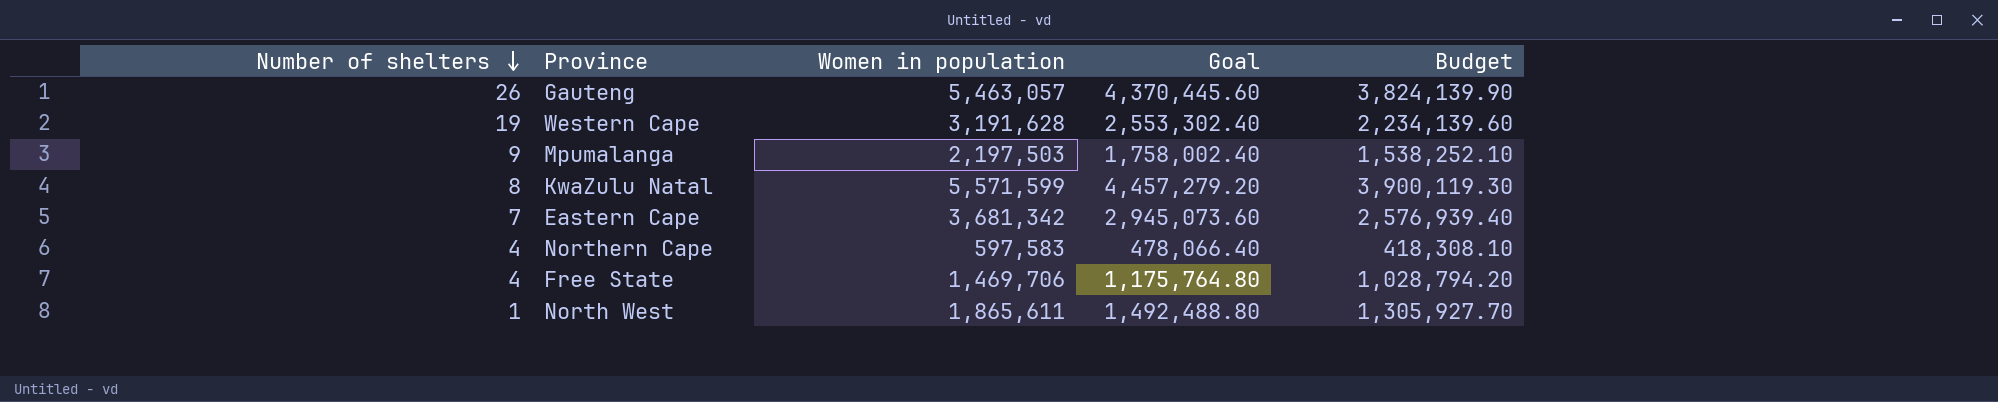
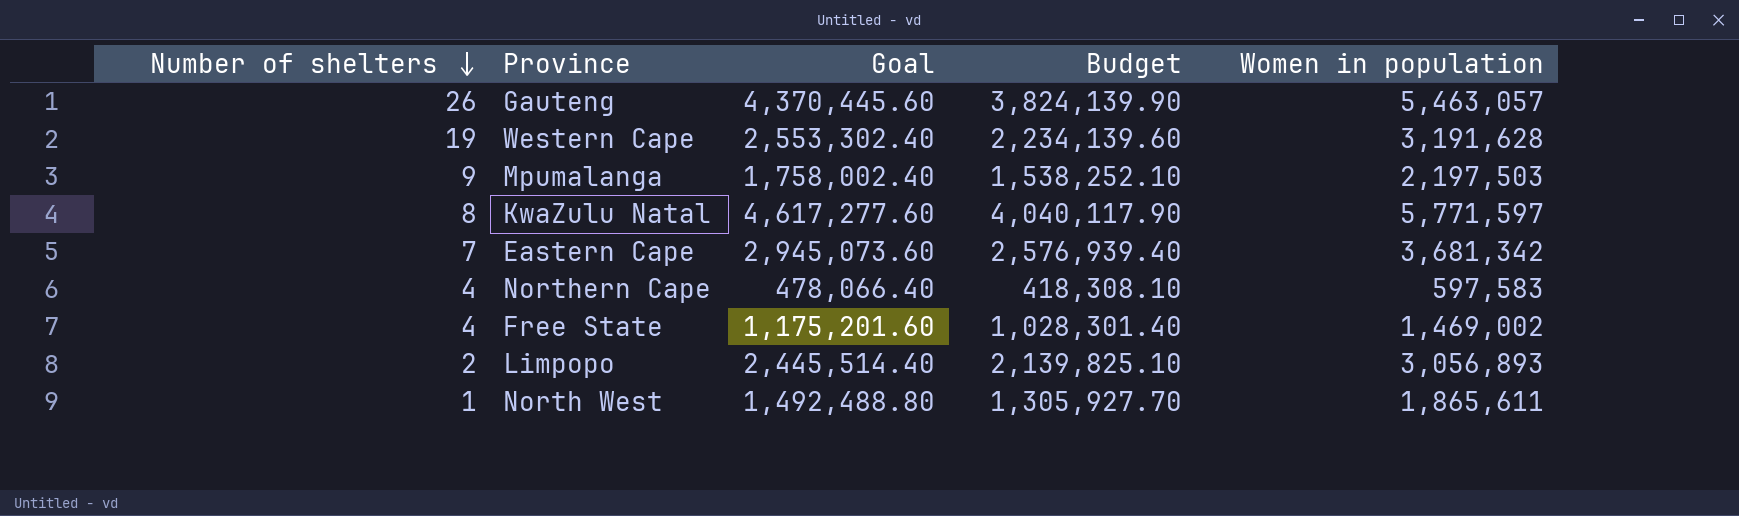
column Women in population | position: 3 -> 5
KwaZulu Natal | Goal: 4,457,279.20 -> 4,617,277.60
KwaZulu Natal | Budget: 3,900,119.30 -> 4,040,117.90
KwaZulu Natal | Women in population: 5,571,599 -> 5,771,597
Free State | Goal: 1,175,764.80 -> 1,175,201.60
Free State | Budget: 1,028,794.20 -> 1,028,301.40
Free State | Women in population: 1,469,706 -> 1,469,002
row Limpopo: none -> 2 | 2,445,514.40 | 2,139,825.10 | 3,056,893

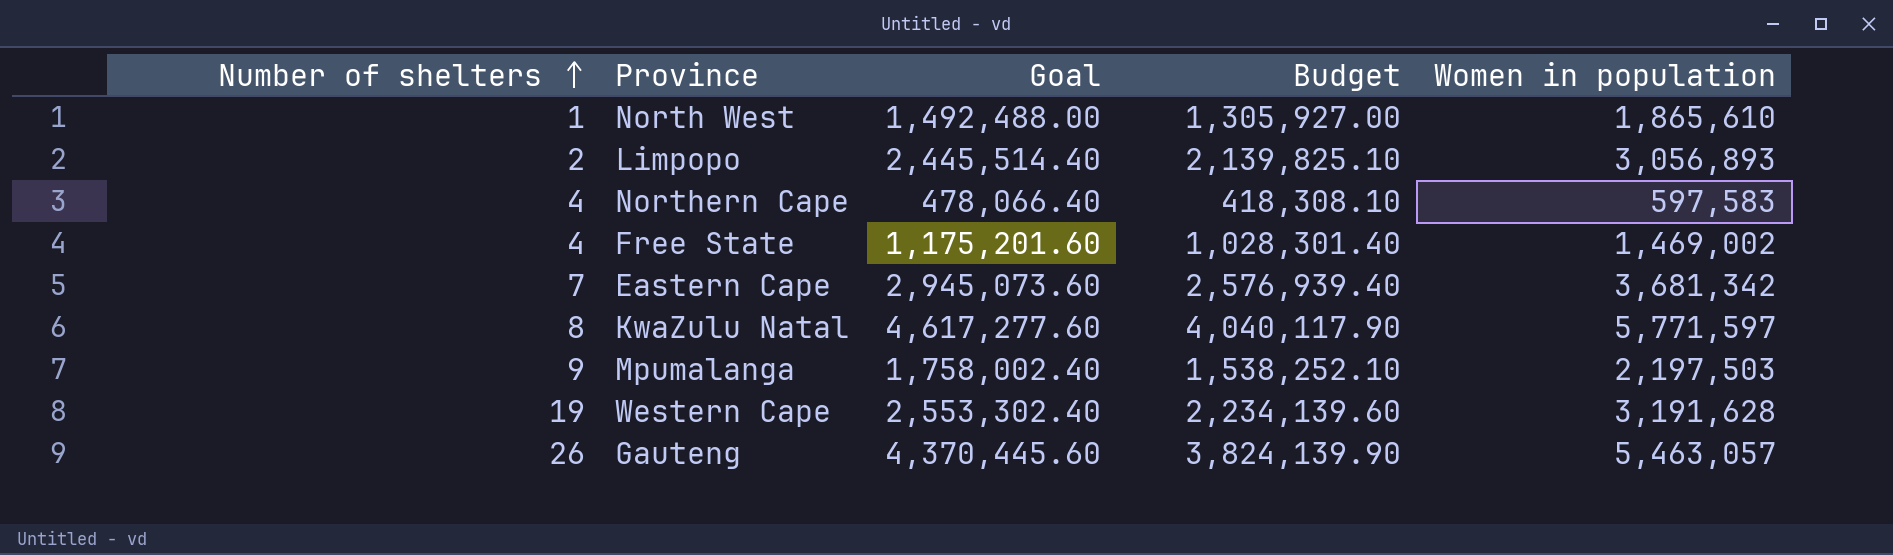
row order: Number of shelters descending -> Number of shelters ascending
North West | Goal: 1,492,488.80 -> 1,492,488.00
North West | Budget: 1,305,927.70 -> 1,305,927.00
North West | Women in population: 1,865,611 -> 1,865,610

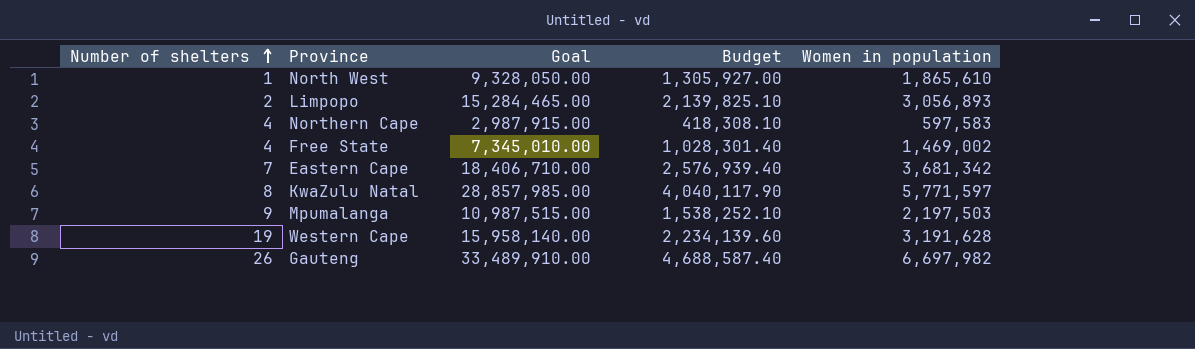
column Goal | formula: [Women in population] * 0.8 -> [Women in population] * 5
Gauteng | Budget: 3,824,139.90 -> 4,688,587.40
Gauteng | Women in population: 5,463,057 -> 6,697,982

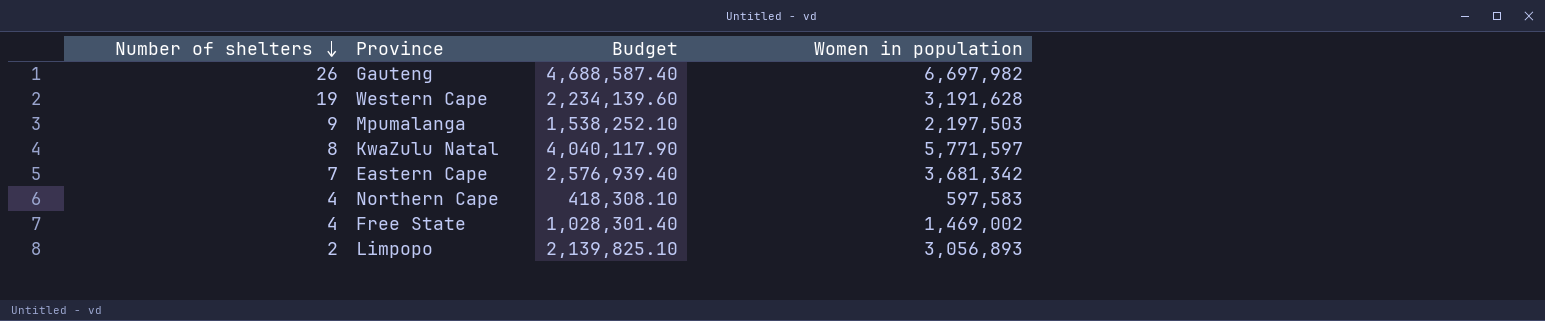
row order: Number of shelters ascending -> Number of shelters descending
column Goal | formula: [Women in population] * 5 -> none
row North West: 1 | 9,328,050.00 | 1,305,927.00 | 1,865,610 -> none

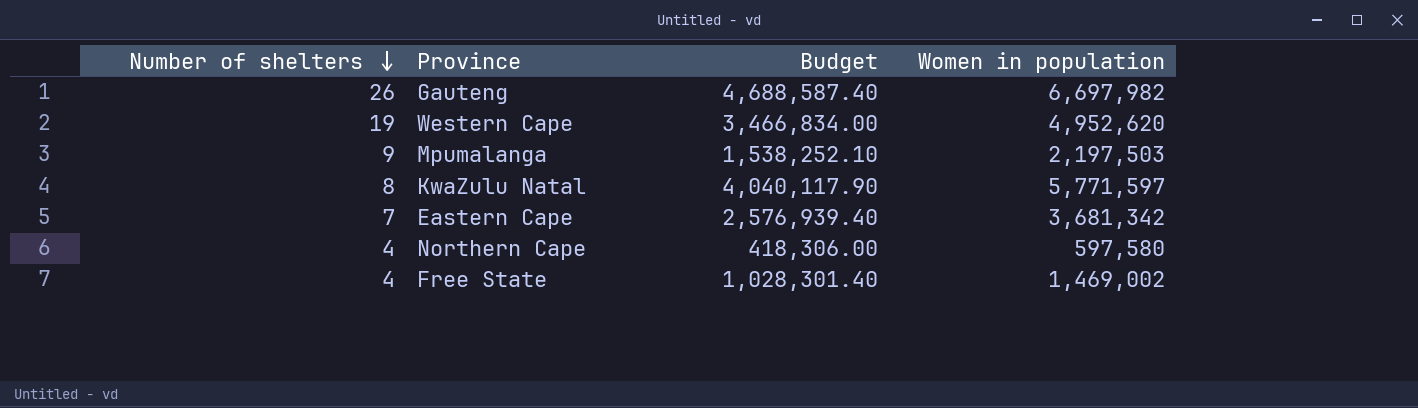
row Limpopo: 2 | 2,139,825.10 | 3,056,893 -> none
Western Cape | Budget: 2,234,139.60 -> 3,466,834.00
Western Cape | Women in population: 3,191,628 -> 4,952,620
Northern Cape | Budget: 418,308.10 -> 418,306.00
Northern Cape | Women in population: 597,583 -> 597,580

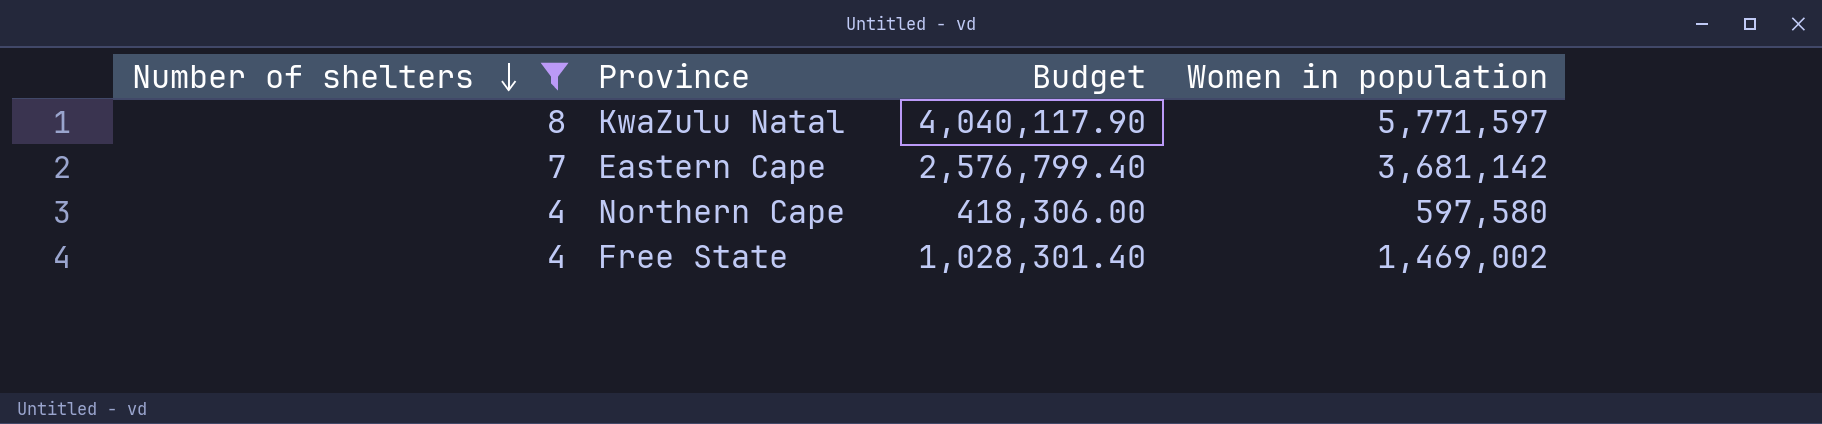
filter: none -> Number of shelters <= 8
Eastern Cape | Budget: 2,576,939.40 -> 2,576,799.40
Eastern Cape | Women in population: 3,681,342 -> 3,681,142

